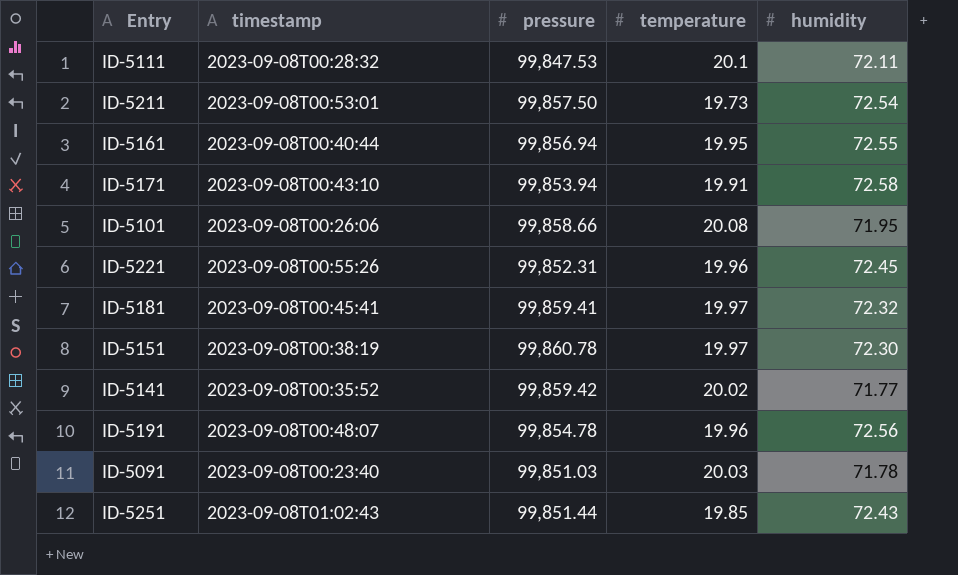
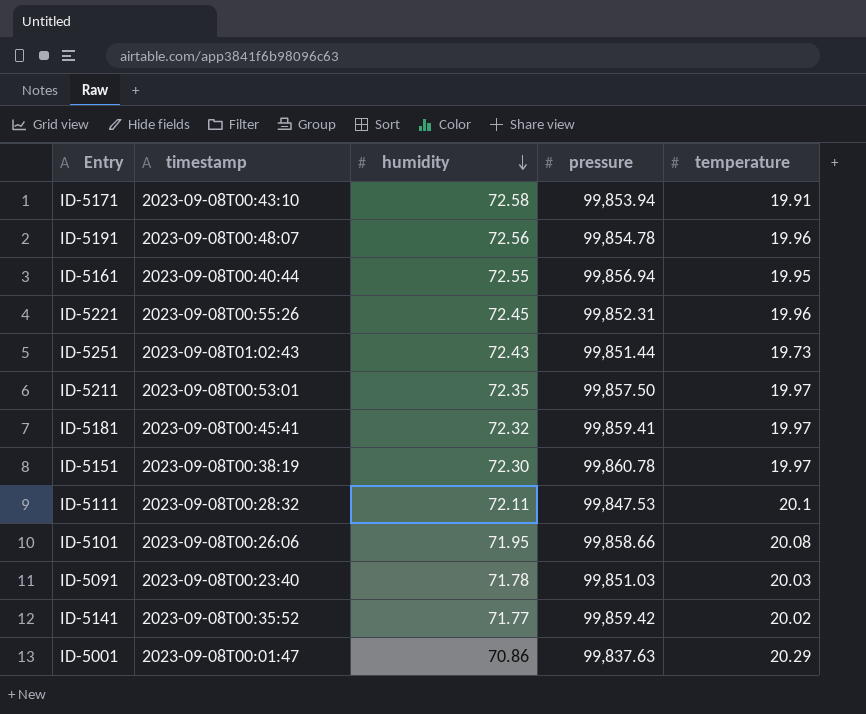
row order: none -> humidity descending
column humidity | position: 5 -> 3
ID-5251 | temperature: 19.85 -> 19.73
ID-5211 | humidity: 72.54 -> 72.35
ID-5211 | temperature: 19.73 -> 19.97
row ID-5001: none -> 2023-09-08T00:01:47 | 70.86 | 99,837.63 | 20.29

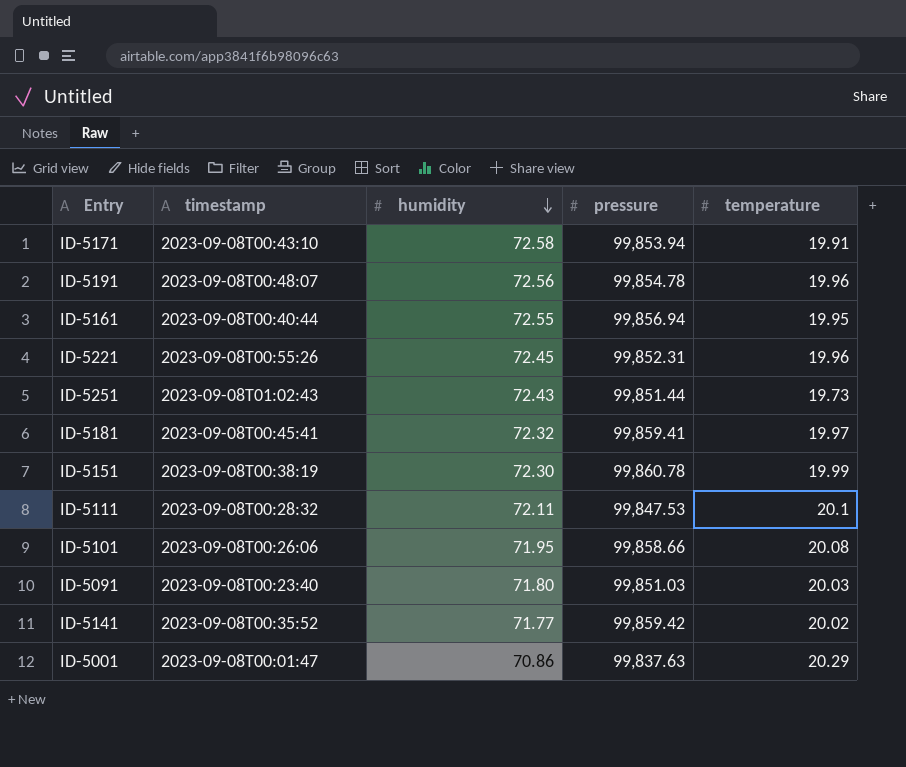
row ID-5211: 2023-09-08T00:53:01 | 72.35 | 99,857.50 | 19.97 -> none
ID-5151 | temperature: 19.97 -> 19.99
ID-5091 | humidity: 71.78 -> 71.80

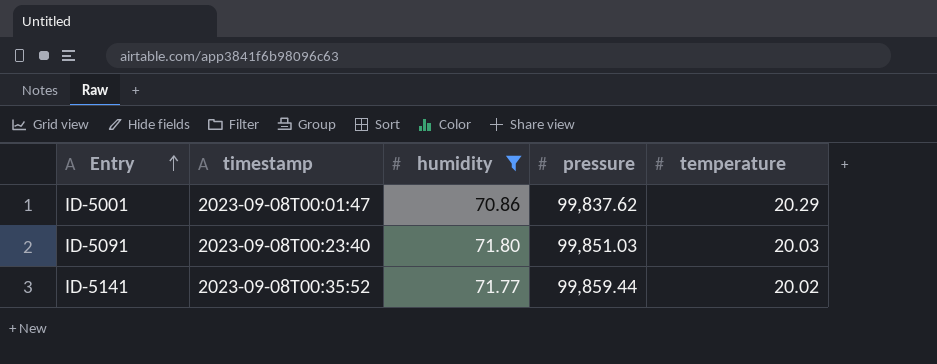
filter: none -> humidity <= 71.80
row order: humidity descending -> Entry ascending
ID-5001 | pressure: 99,837.63 -> 99,837.62
ID-5141 | pressure: 99,859.42 -> 99,859.44

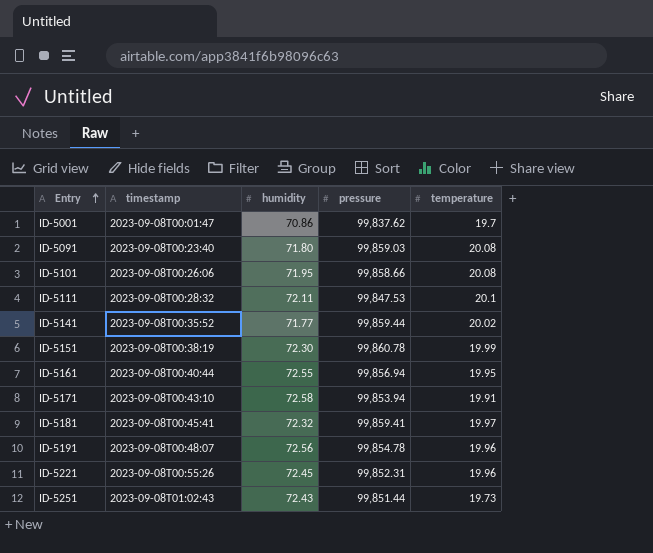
filter: humidity <= 71.80 -> none
ID-5001 | temperature: 20.29 -> 19.7
ID-5091 | pressure: 99,851.03 -> 99,859.03
ID-5091 | temperature: 20.03 -> 20.08

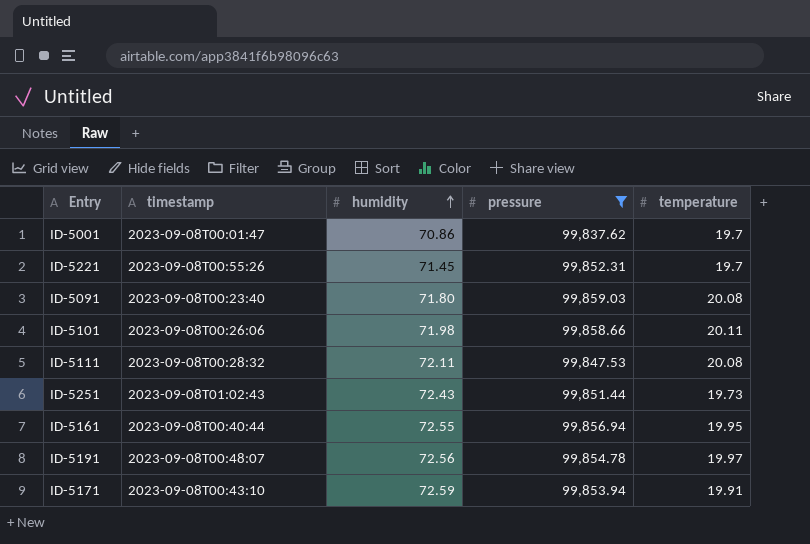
filter: none -> pressure <= 99,859.03
row order: Entry ascending -> humidity ascending
ID-5221 | humidity: 72.45 -> 71.45
ID-5221 | temperature: 19.96 -> 19.7
ID-5101 | humidity: 71.95 -> 71.98
ID-5101 | temperature: 20.08 -> 20.11
ID-5111 | temperature: 20.1 -> 20.08
ID-5191 | temperature: 19.96 -> 19.97
ID-5171 | humidity: 72.58 -> 72.59

